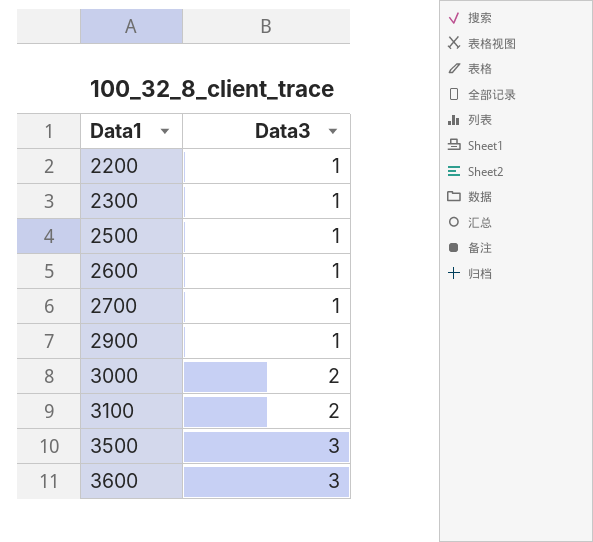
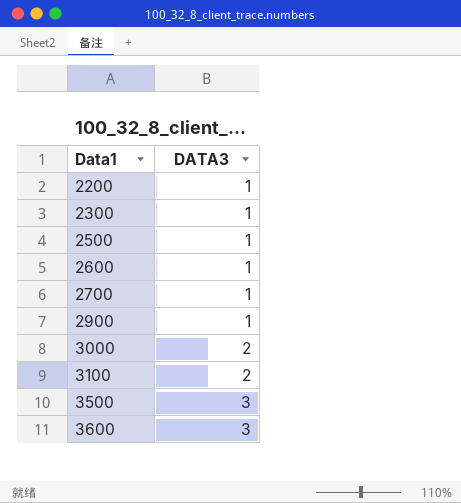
column name: Data3 -> DATA3

